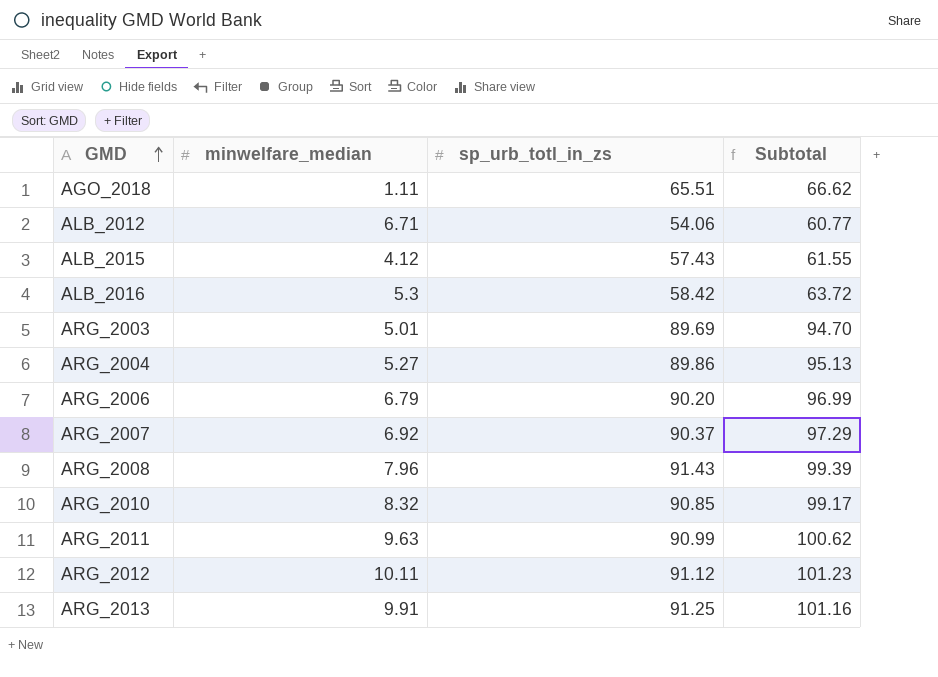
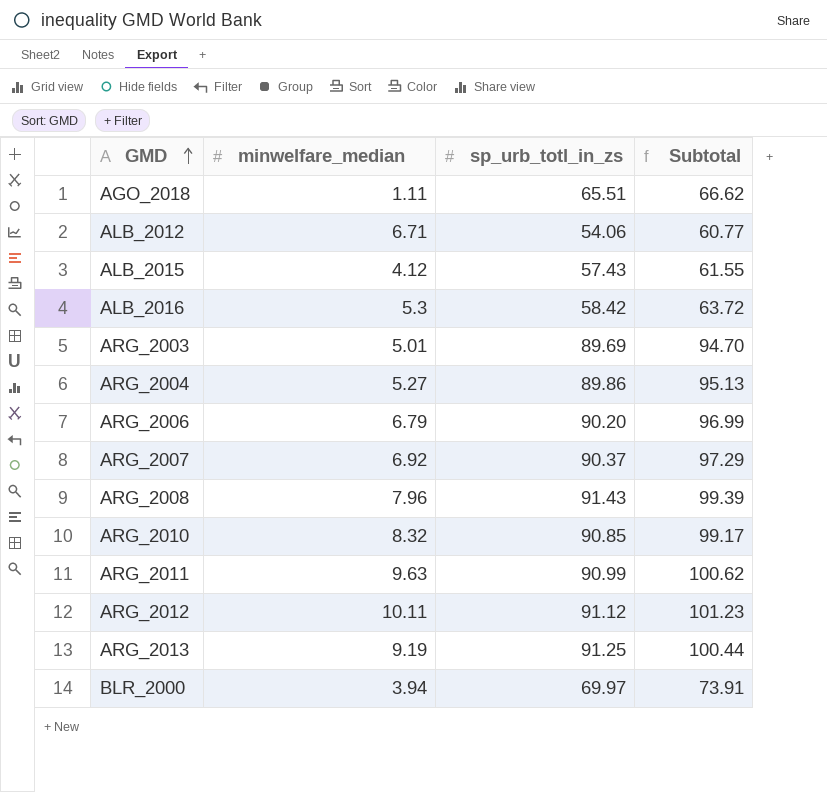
ARG_2013 | minwelfare_median: 9.91 -> 9.19
ARG_2013 | Subtotal: 101.16 -> 100.44
row BLR_2000: none -> 3.94 | 69.97 | 73.91

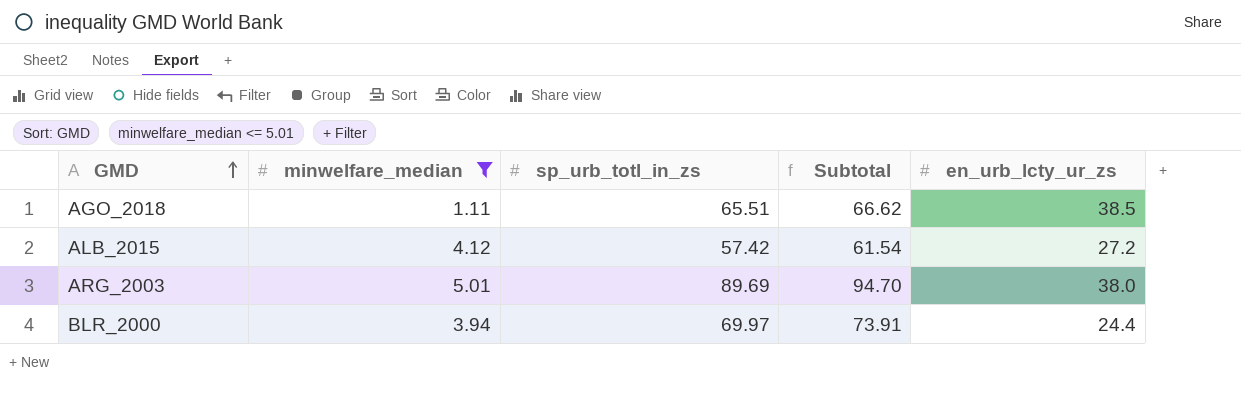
filter: none -> minwelfare_median <= 5.01
column en_urb_lcty_ur_zs | position: none -> 5
ALB_2015 | sp_urb_totl_in_zs: 57.43 -> 57.42
ALB_2015 | Subtotal: 61.55 -> 61.54

